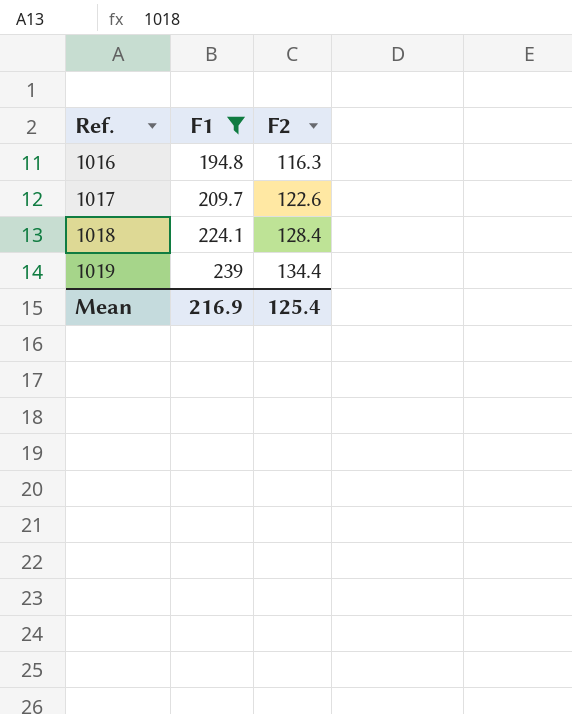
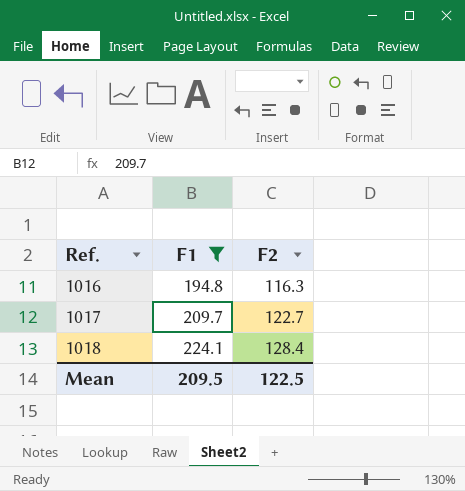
row 1019: 239 | 134.4 -> none
1017 | F2: 122.6 -> 122.7
Mean | F1: 216.9 -> 209.5
Mean | F2: 125.4 -> 122.5

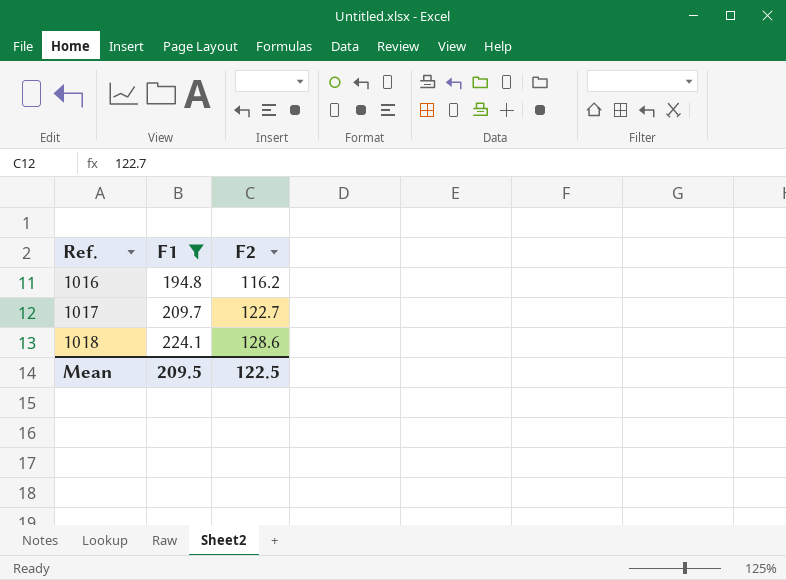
1016 | F2: 116.3 -> 116.2
1018 | F2: 128.4 -> 128.6

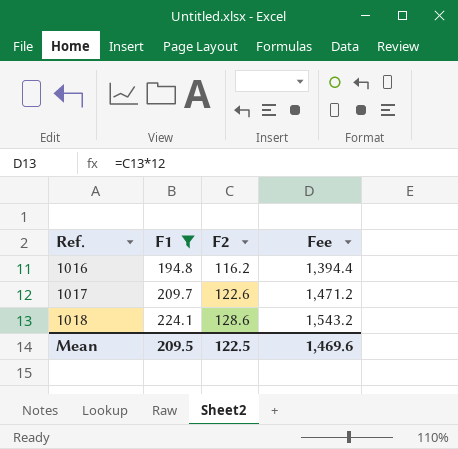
column Fee | formula: none -> [F2] * 12
1017 | F2: 122.7 -> 122.6

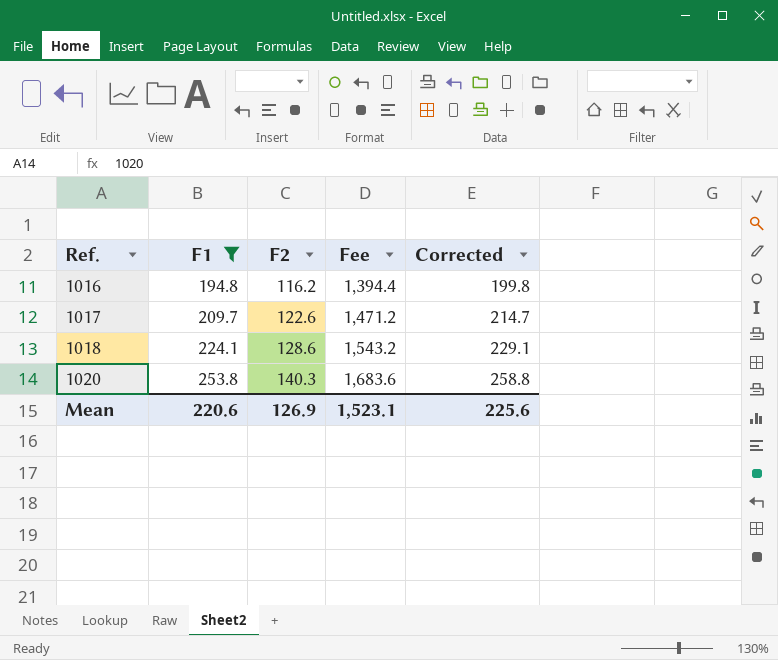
column Corrected | formula: none -> [F1] + 5
row 1020: none -> 253.8 | 140.3 | 1,683.6 | 258.8
Mean | F1: 209.5 -> 220.6
Mean | F2: 122.5 -> 126.9
Mean | Fee: 1,469.6 -> 1,523.1

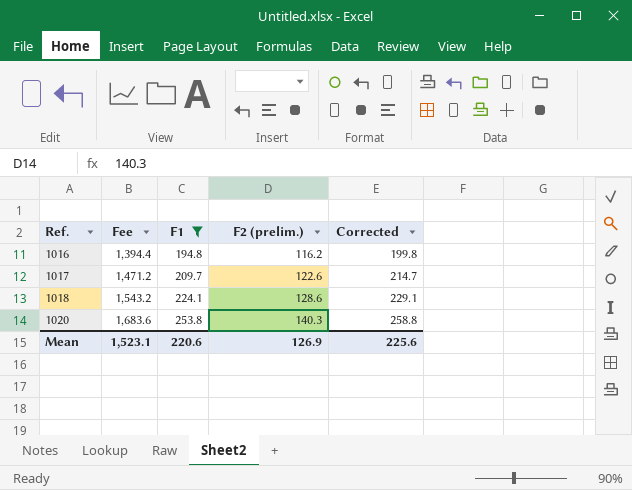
column Fee | position: 4 -> 2
column name: F2 -> F2 (prelim.)

